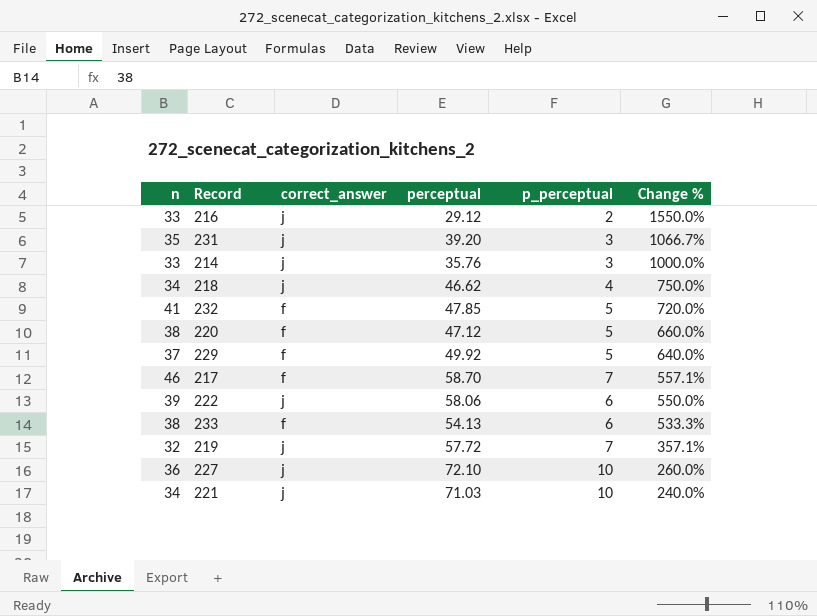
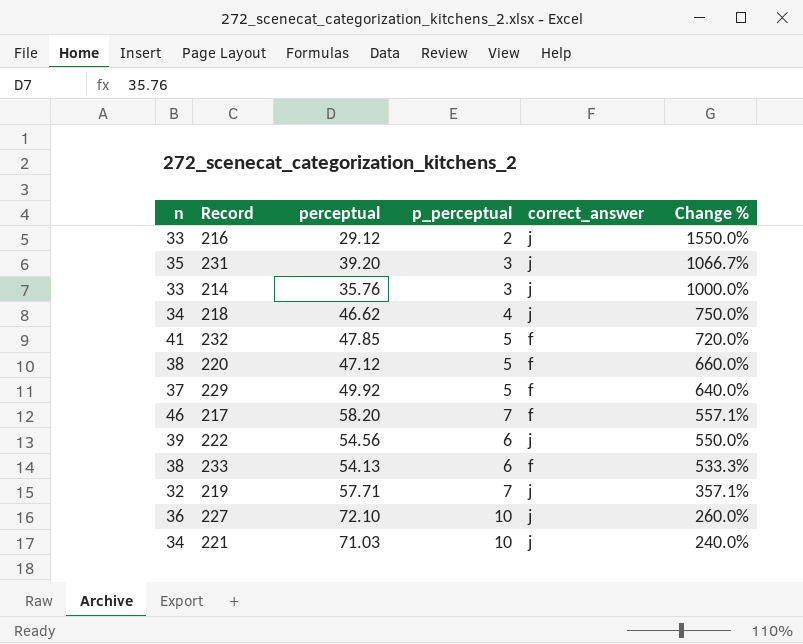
column correct_answer | position: 3 -> 5
217 | perceptual: 58.70 -> 58.20
222 | perceptual: 58.06 -> 54.56
219 | perceptual: 57.72 -> 57.71

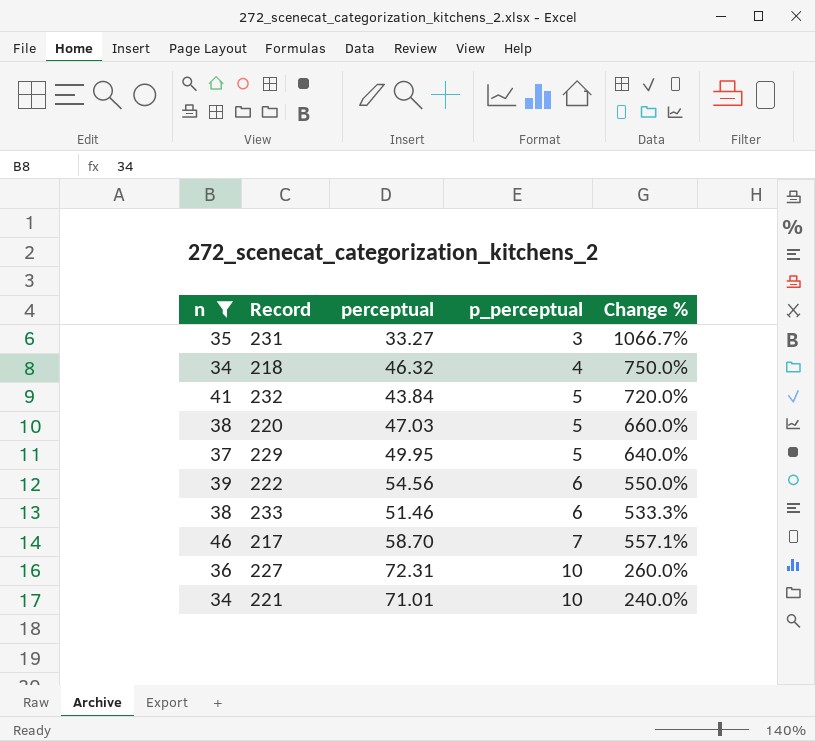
filter: none -> n >= 34
row order: Change % descending -> p_perceptual ascending
column correct_answer | position: 5 -> none
231 | perceptual: 39.20 -> 33.27
218 | perceptual: 46.62 -> 46.32
232 | perceptual: 47.85 -> 43.84
220 | perceptual: 47.12 -> 47.03
229 | perceptual: 49.92 -> 49.95
233 | perceptual: 54.13 -> 51.46
217 | perceptual: 58.20 -> 58.70
227 | perceptual: 72.10 -> 72.31
221 | perceptual: 71.03 -> 71.01

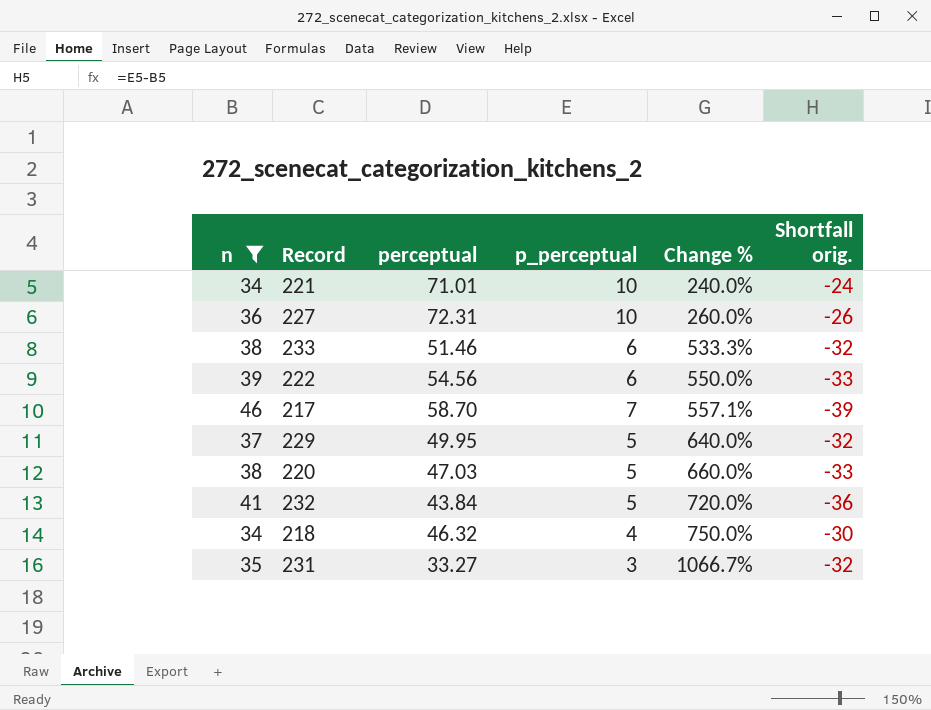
row order: p_perceptual ascending -> Change % ascending
column Shortfall orig. | formula: none -> [p_perceptual] - [n]

